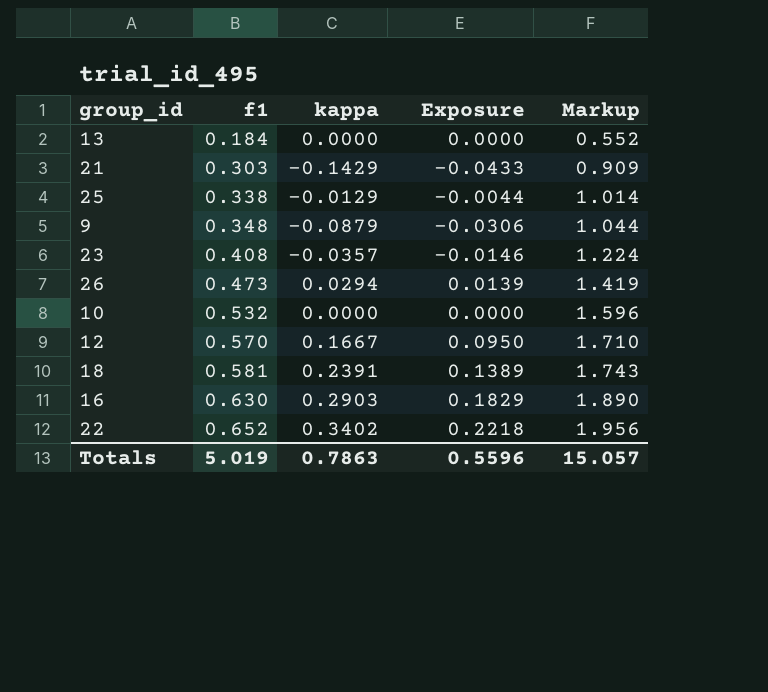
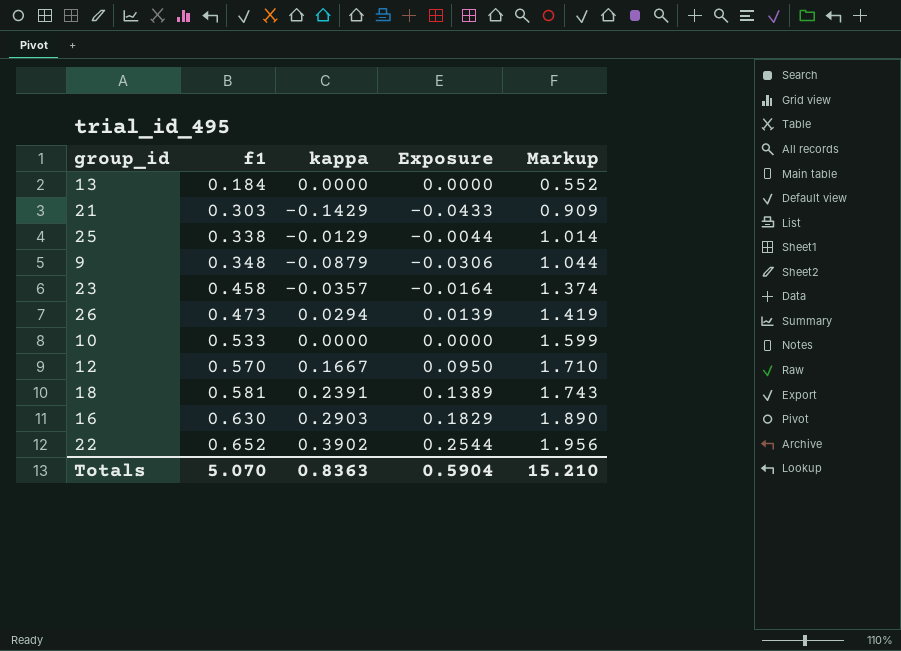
23 | f1: 0.408 -> 0.458
23 | Exposure: -0.0146 -> -0.0164
23 | Markup: 1.224 -> 1.374
10 | f1: 0.532 -> 0.533
10 | Markup: 1.596 -> 1.599
22 | kappa: 0.3402 -> 0.3902
22 | Exposure: 0.2218 -> 0.2544
Totals | f1: 5.019 -> 5.070
Totals | kappa: 0.7863 -> 0.8363
Totals | Exposure: 0.5596 -> 0.5904
Totals | Markup: 15.057 -> 15.210

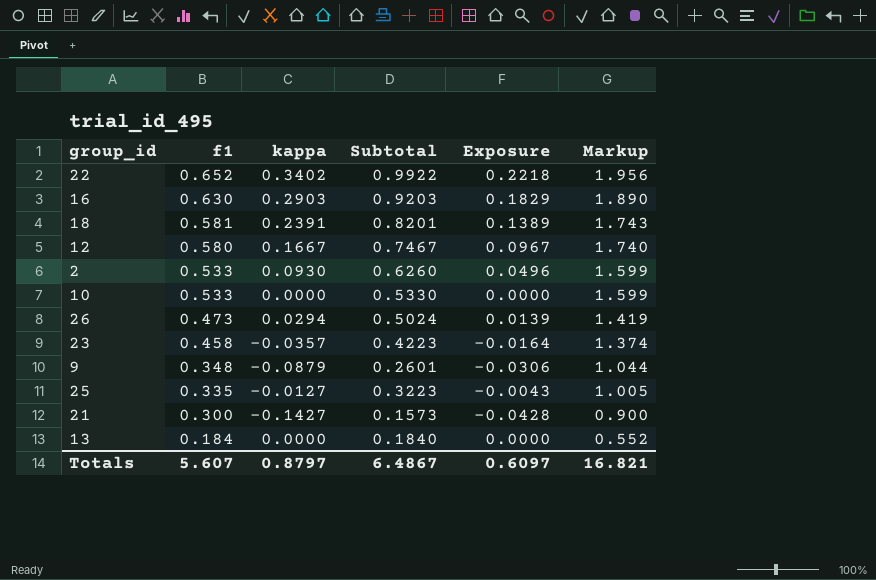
row order: f1 ascending -> f1 descending
column Subtotal | formula: none -> [f1] + [kappa]
22 | kappa: 0.3902 -> 0.3402
22 | Exposure: 0.2544 -> 0.2218
12 | f1: 0.570 -> 0.580
12 | Exposure: 0.0950 -> 0.0967
12 | Markup: 1.710 -> 1.740
row 2: none -> 0.533 | 0.0930 | 0.6260 | 0.0496 | 1.599
25 | f1: 0.338 -> 0.335
25 | kappa: -0.0129 -> -0.0127
25 | Exposure: -0.0044 -> -0.0043
25 | Markup: 1.014 -> 1.005
21 | f1: 0.303 -> 0.300
21 | kappa: -0.1429 -> -0.1427
21 | Exposure: -0.0433 -> -0.0428
21 | Markup: 0.909 -> 0.900
Totals | f1: 5.070 -> 5.607
Totals | kappa: 0.8363 -> 0.8797
Totals | Exposure: 0.5904 -> 0.6097
Totals | Markup: 15.210 -> 16.821

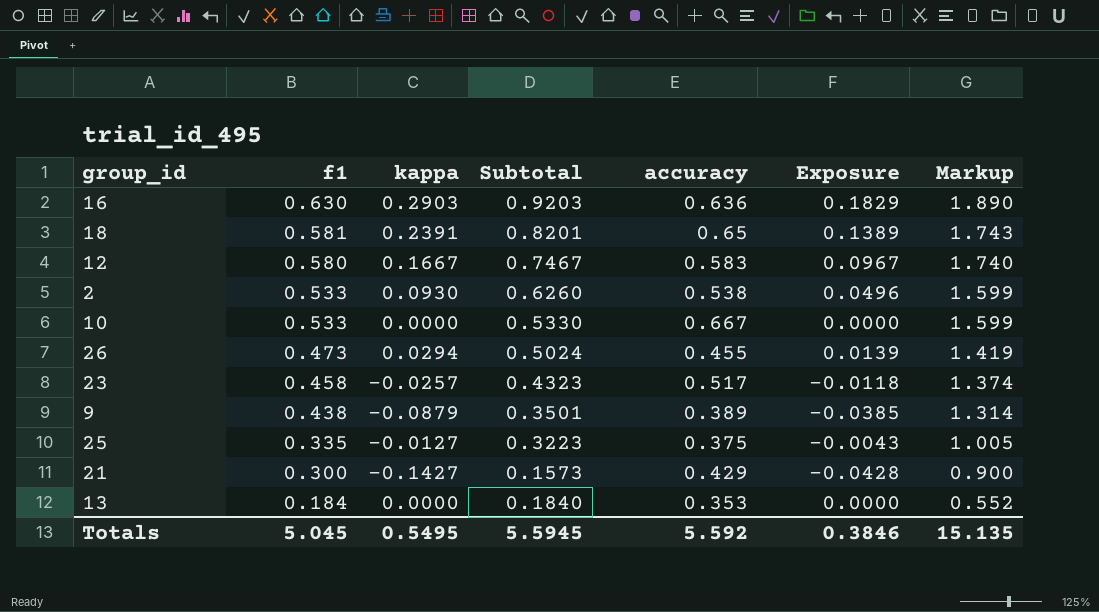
column accuracy | position: none -> 5
row 22: 0.652 | 0.3402 | 0.9922 | 0.2218 | 1.956 -> none
23 | kappa: -0.0357 -> -0.0257
23 | Subtotal: 0.4223 -> 0.4323
23 | Exposure: -0.0164 -> -0.0118
9 | f1: 0.348 -> 0.438
9 | Subtotal: 0.2601 -> 0.3501
9 | Exposure: -0.0306 -> -0.0385
9 | Markup: 1.044 -> 1.314
Totals | f1: 5.607 -> 5.045
Totals | kappa: 0.8797 -> 0.5495
Totals | Subtotal: 6.4867 -> 5.5945
Totals | Exposure: 0.6097 -> 0.3846
Totals | Markup: 16.821 -> 15.135

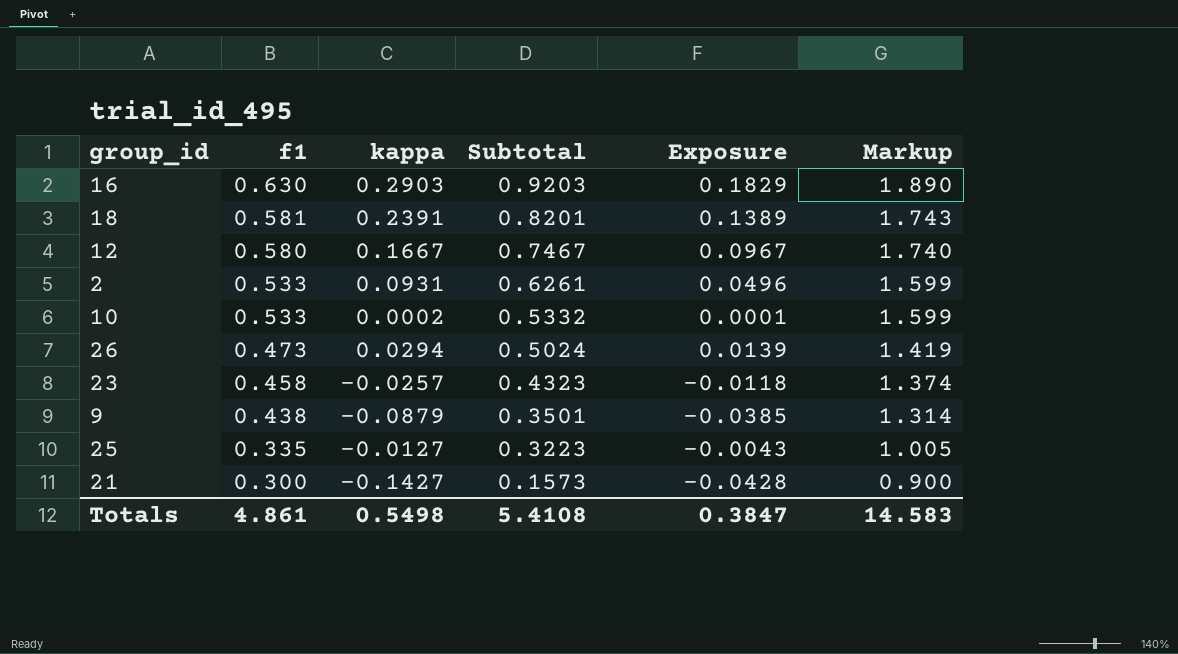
column accuracy | position: 5 -> none
row 13: 0.184 | 0.0000 | 0.1840 | 0.353 | 0.0000 | 0.552 -> none
2 | kappa: 0.0930 -> 0.0931
2 | Subtotal: 0.6260 -> 0.6261
10 | kappa: 0.0000 -> 0.0002
10 | Subtotal: 0.5330 -> 0.5332
10 | Exposure: 0.0000 -> 0.0001
Totals | f1: 5.045 -> 4.861
Totals | kappa: 0.5495 -> 0.5498
Totals | Subtotal: 5.5945 -> 5.4108
Totals | Exposure: 0.3846 -> 0.3847
Totals | Markup: 15.135 -> 14.583

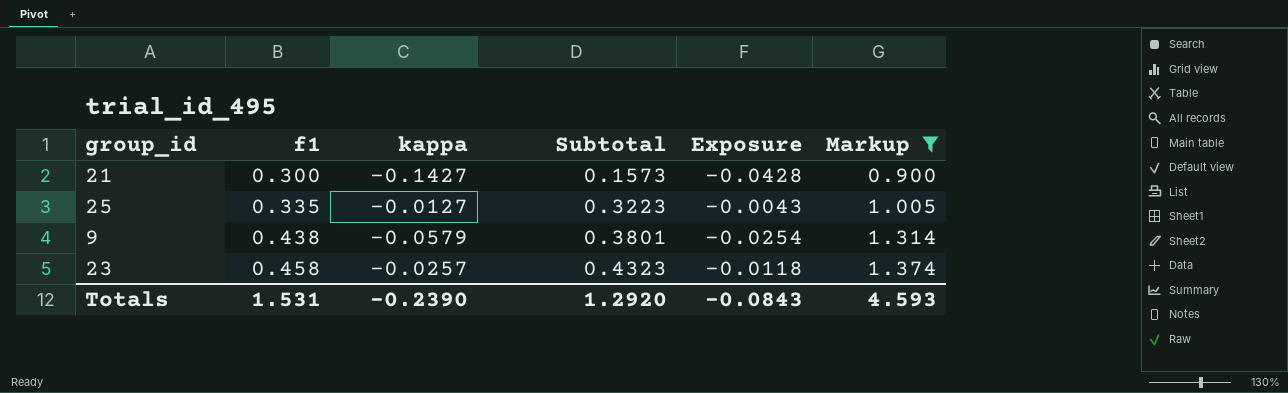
filter: none -> Markup <= 1.374
row order: f1 descending -> f1 ascending
9 | kappa: -0.0879 -> -0.0579
9 | Subtotal: 0.3501 -> 0.3801
9 | Exposure: -0.0385 -> -0.0254
Totals | f1: 4.861 -> 1.531
Totals | kappa: 0.5498 -> -0.2390
Totals | Subtotal: 5.4108 -> 1.2920
Totals | Exposure: 0.3847 -> -0.0843
Totals | Markup: 14.583 -> 4.593

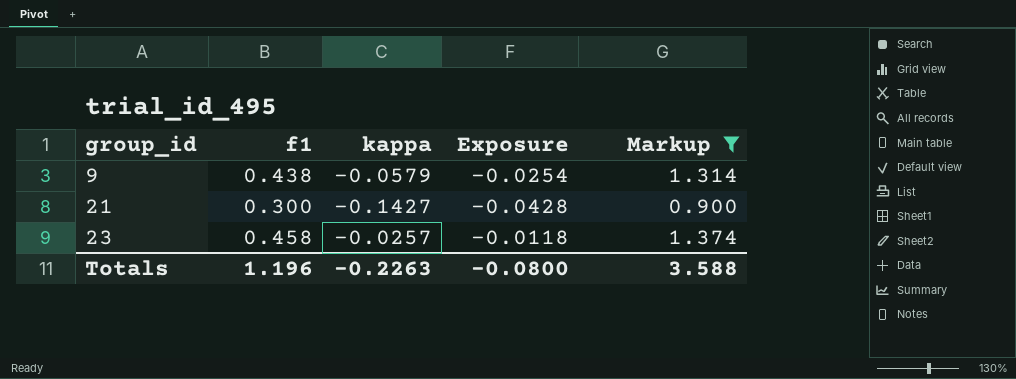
row order: f1 ascending -> group_id ascending
column Subtotal | formula: [f1] + [kappa] -> none
row 25: 0.335 | -0.0127 | 0.3223 | -0.0043 | 1.005 -> none
Totals | f1: 1.531 -> 1.196
Totals | kappa: -0.2390 -> -0.2263
Totals | Exposure: -0.0843 -> -0.0800
Totals | Markup: 4.593 -> 3.588

